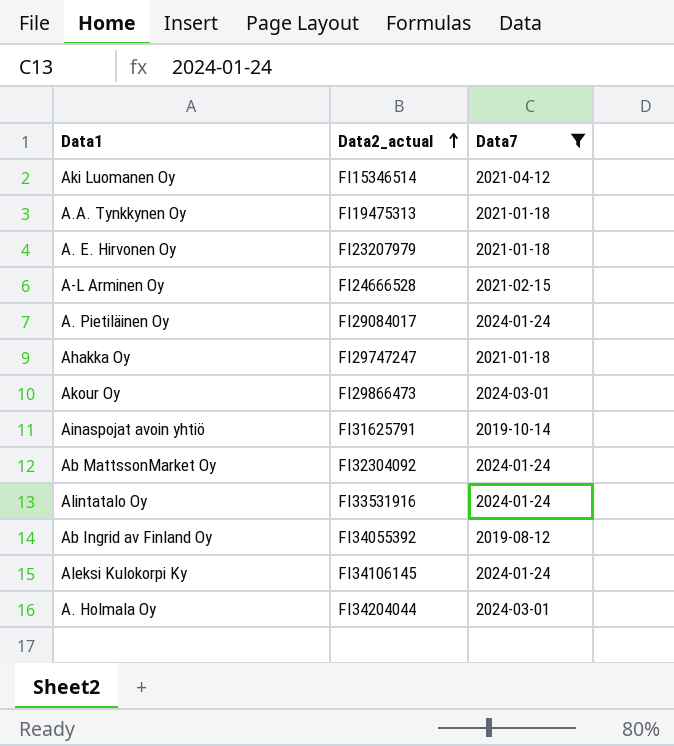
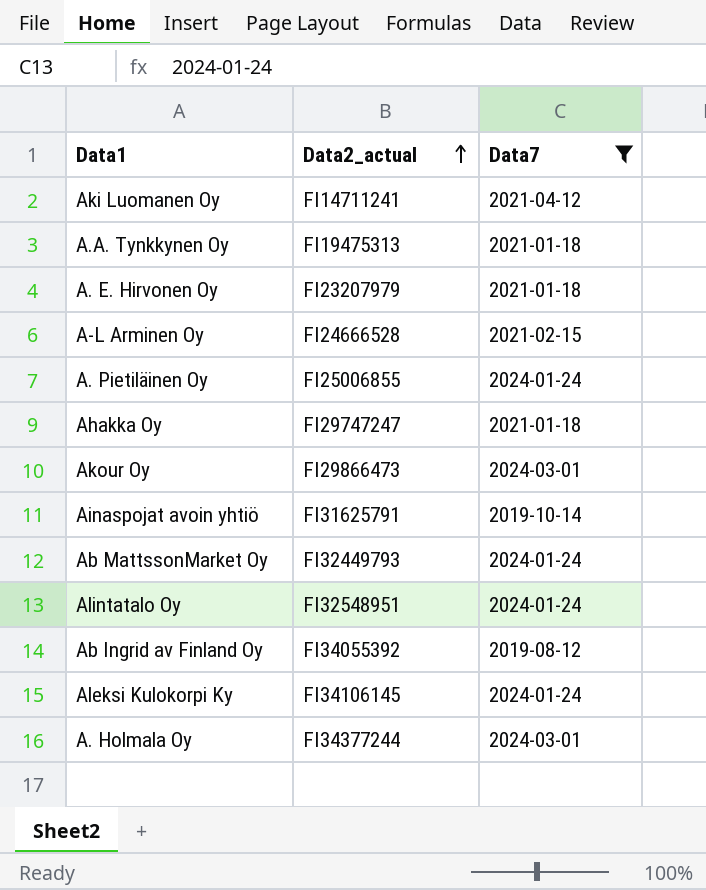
Aki Luomanen Oy | Data2_actual: FI15346514 -> FI14711241
A. Pietiläinen Oy | Data2_actual: FI29084017 -> FI25006855
Ab MattssonMarket Oy | Data2_actual: FI32304092 -> FI32449793
Alintatalo Oy | Data2_actual: FI33531916 -> FI32548951
A. Holmala Oy | Data2_actual: FI34204044 -> FI34377244

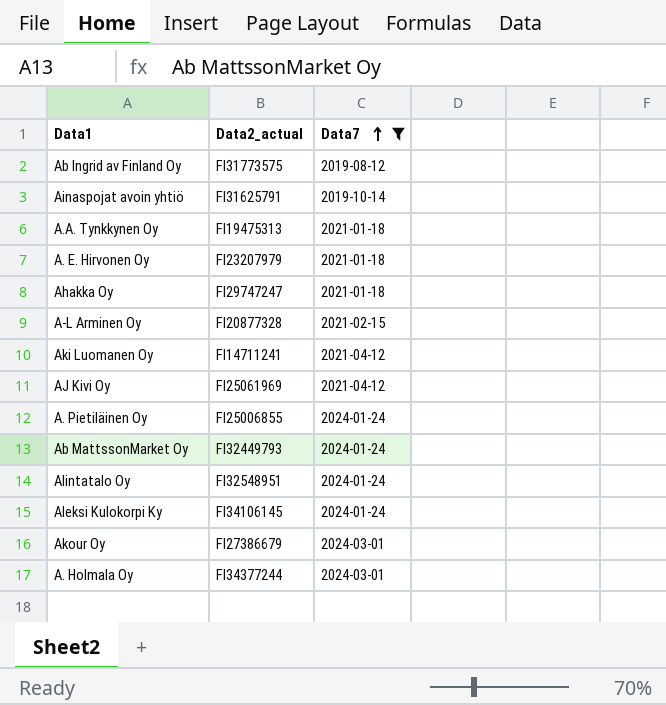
row order: Data2_actual ascending -> Data7 ascending
Ab Ingrid av Finland Oy | Data2_actual: FI34055392 -> FI31773575
A-L Arminen Oy | Data2_actual: FI24666528 -> FI20877328
row AJ Kivi Oy: none -> FI25061969 | 2021-04-12
Akour Oy | Data2_actual: FI29866473 -> FI27386679

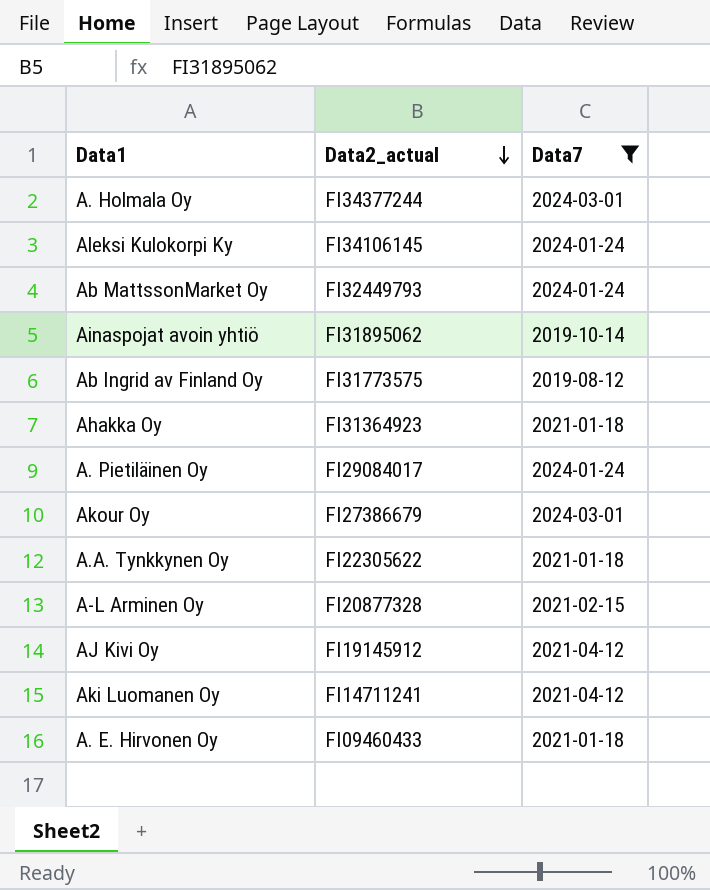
row order: Data7 ascending -> Data2_actual descending
row Alintatalo Oy: FI32548951 | 2024-01-24 -> none
Ainaspojat avoin yhtiö | Data2_actual: FI31625791 -> FI31895062
Ahakka Oy | Data2_actual: FI29747247 -> FI31364923
A. Pietiläinen Oy | Data2_actual: FI25006855 -> FI29084017
A.A. Tynkkynen Oy | Data2_actual: FI19475313 -> FI22305622
AJ Kivi Oy | Data2_actual: FI25061969 -> FI19145912
A. E. Hirvonen Oy | Data2_actual: FI23207979 -> FI09460433

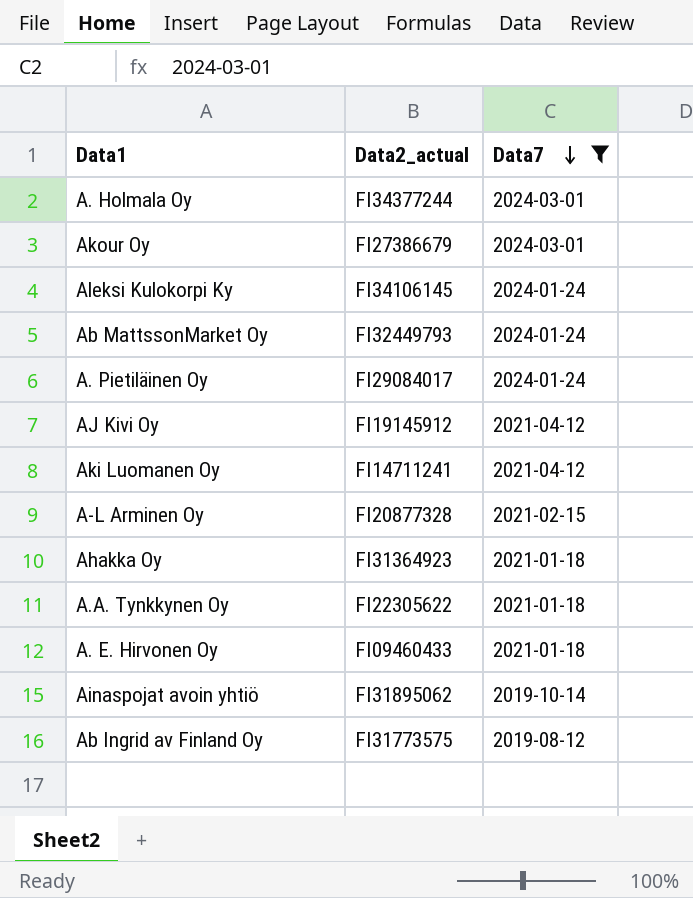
row order: Data2_actual descending -> Data7 descending

